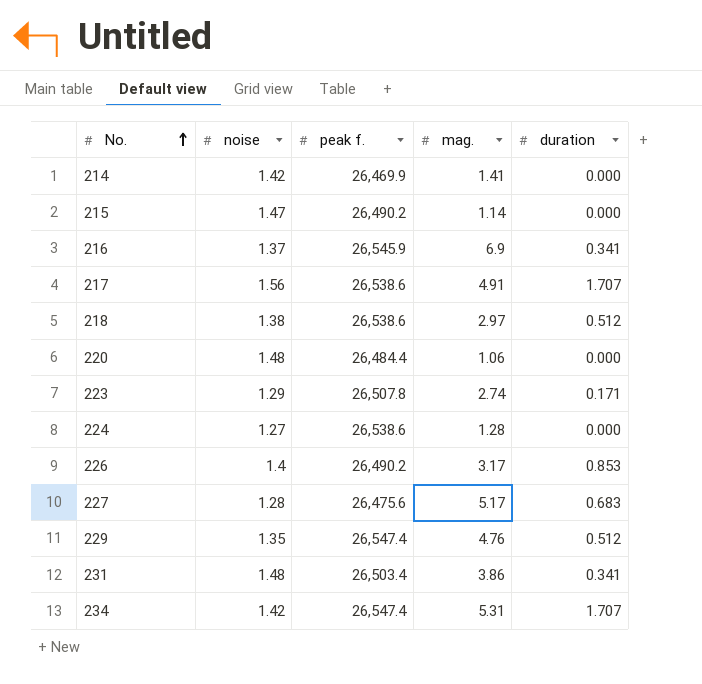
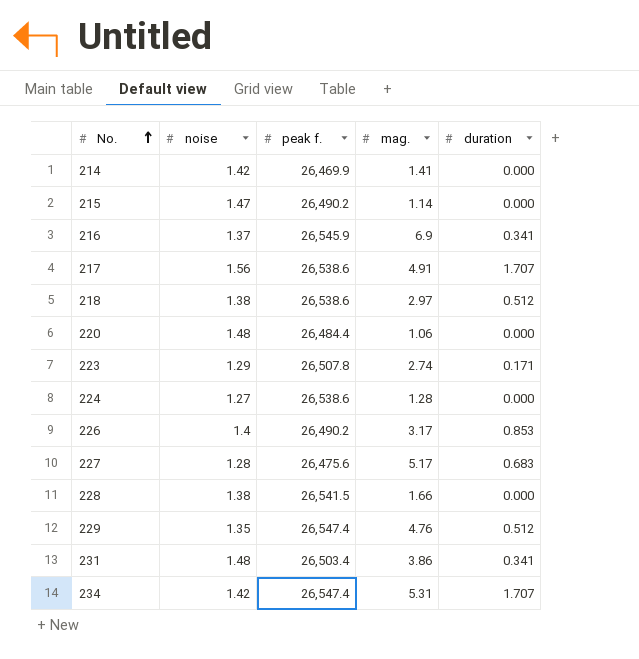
row 228: none -> 1.38 | 26,541.5 | 1.66 | 0.000

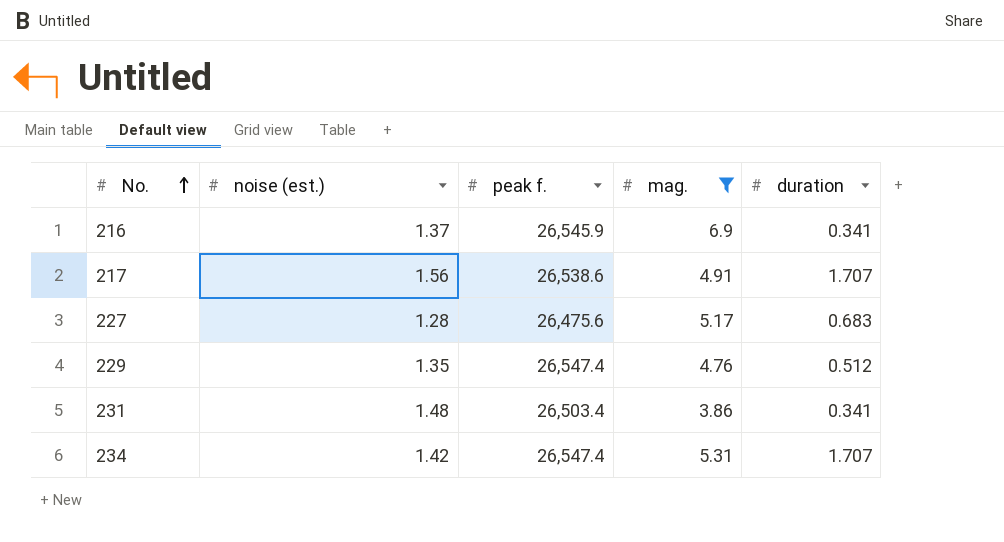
filter: none -> mag. >= 3.86
column name: noise -> noise (est.)

